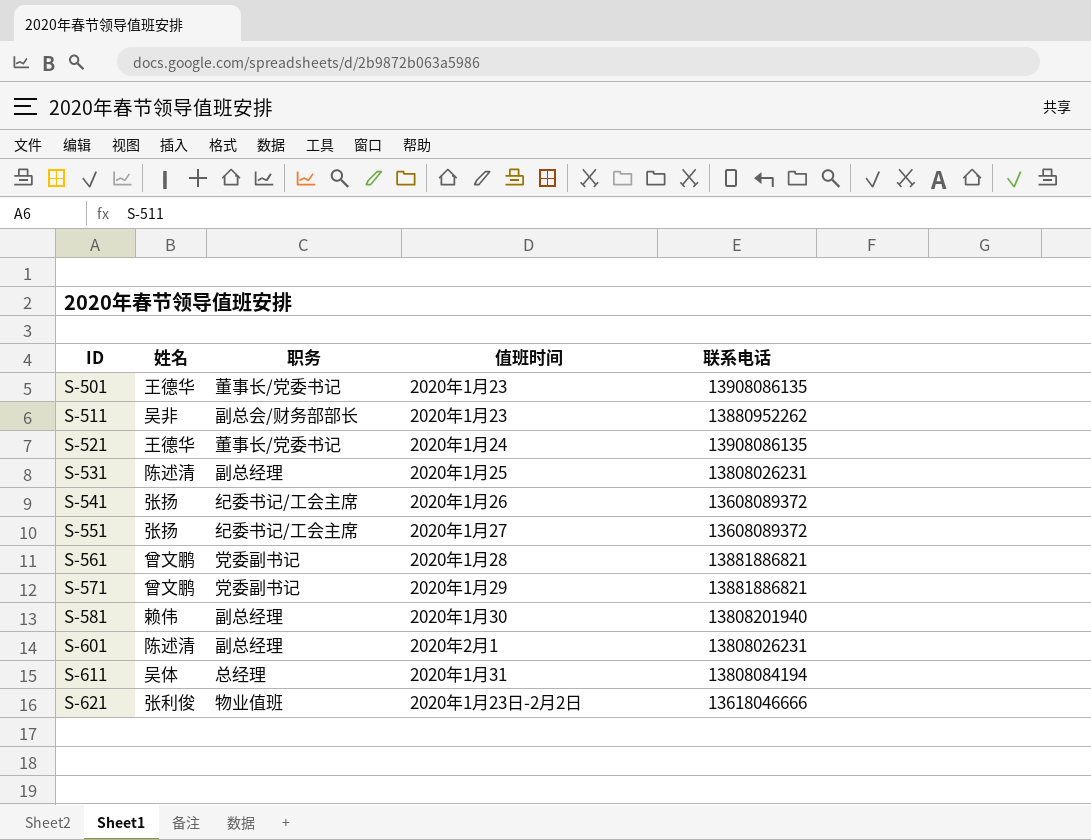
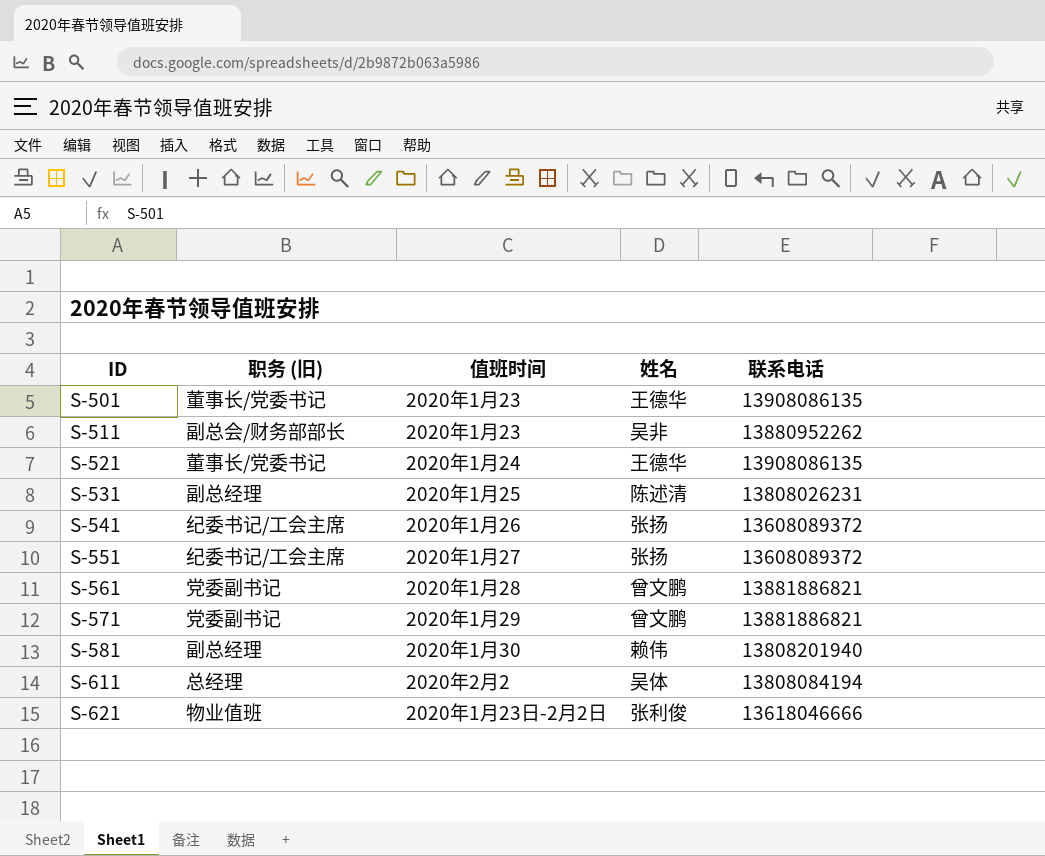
column name: 职务 -> 职务 (旧)
column 姓名 | position: 2 -> 4
row S-601: 陈述清 | 副总经理 | 2020年2月1 | 13808026231 -> none
S-611 | 值班时间: 2020年1月31 -> 2020年2月2

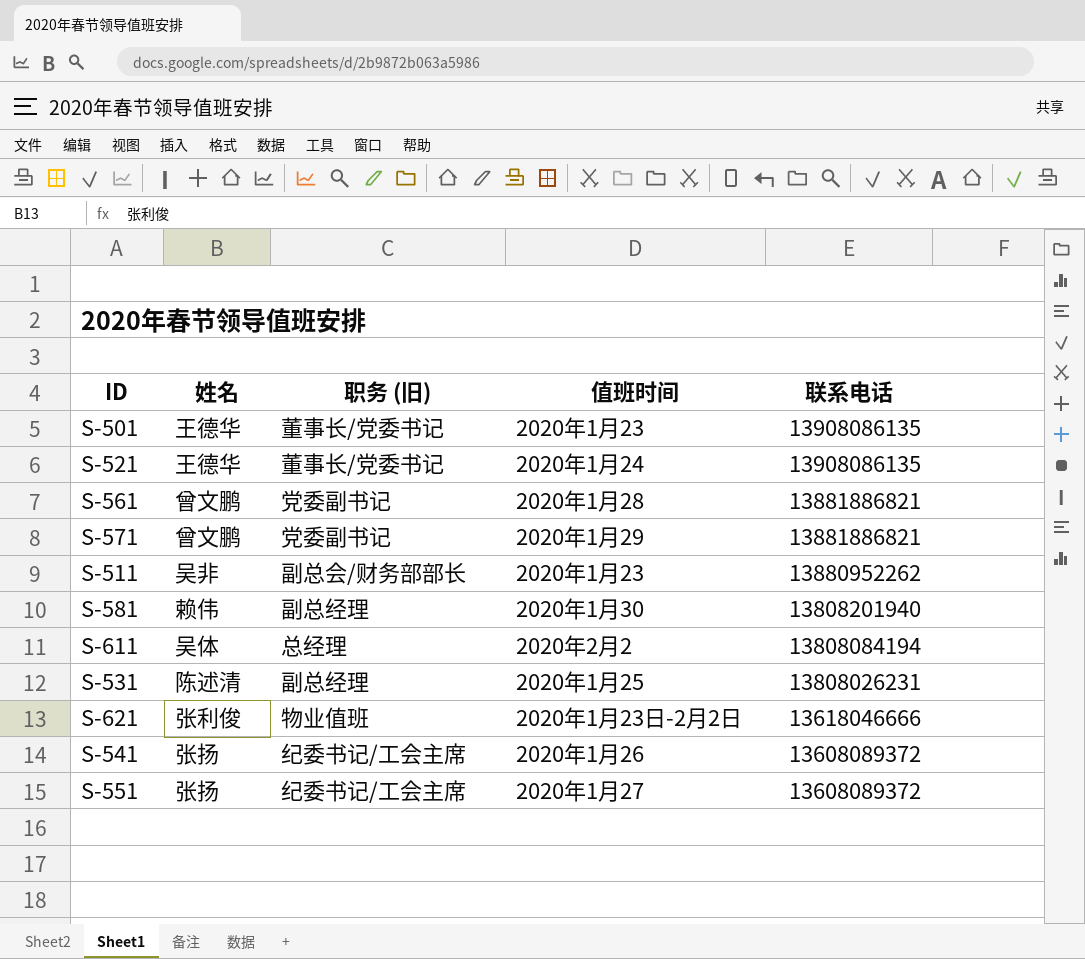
row order: ID ascending -> 联系电话 descending
column 姓名 | position: 4 -> 2

